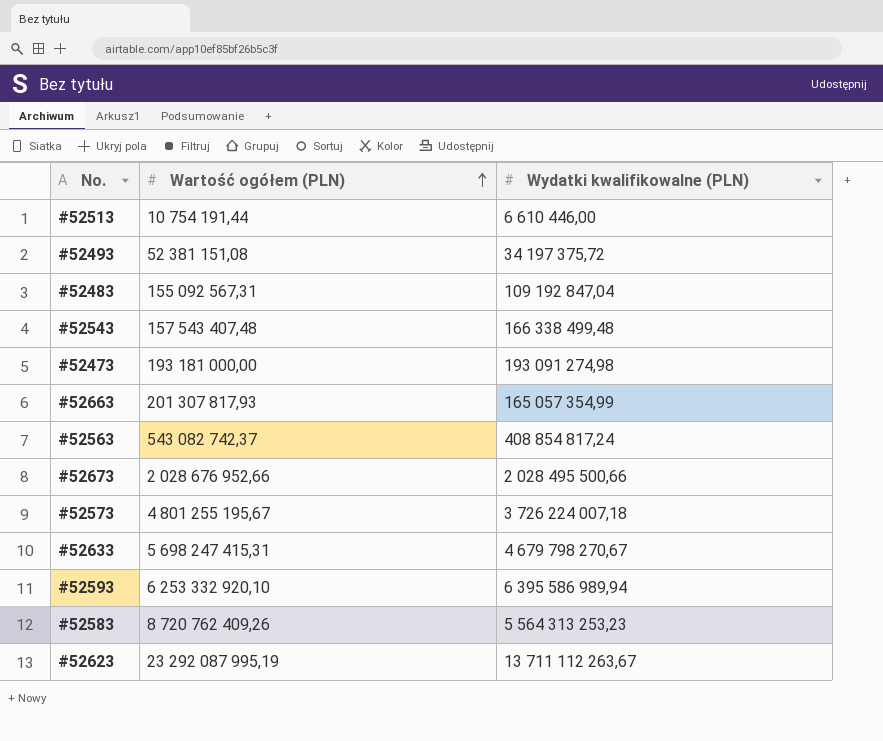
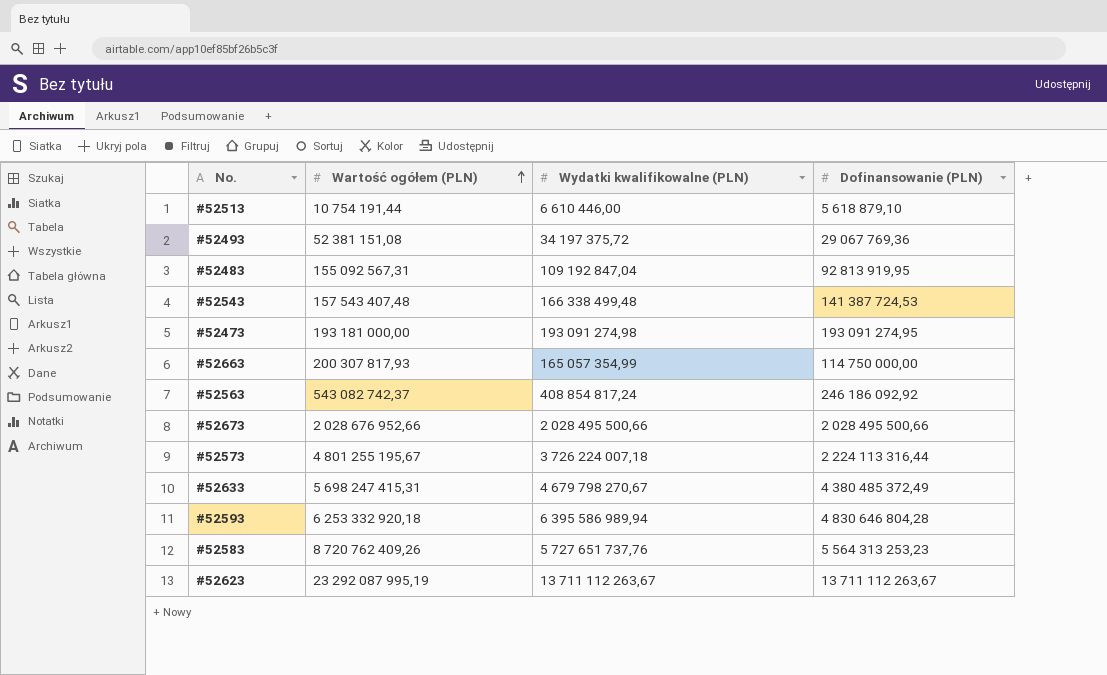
column Dofinansowanie (PLN) | position: none -> 4
#52663 | Wartość ogółem (PLN): 201 307 817,93 -> 200 307 817,93
#52593 | Wartość ogółem (PLN): 6 253 332 920,10 -> 6 253 332 920,18
#52583 | Wydatki kwalifikowalne (PLN): 5 564 313 253,23 -> 5 727 651 737,76

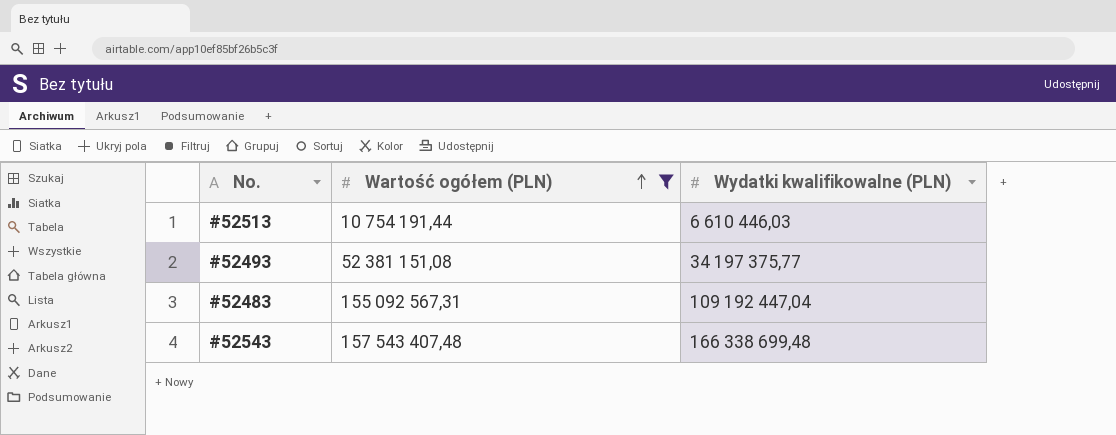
filter: none -> Wartość ogółem (PLN) <= 157 543 407,48
column Dofinansowanie (PLN) | position: 4 -> none
#52513 | Wydatki kwalifikowalne (PLN): 6 610 446,00 -> 6 610 446,03
#52493 | Wydatki kwalifikowalne (PLN): 34 197 375,72 -> 34 197 375,77
#52483 | Wydatki kwalifikowalne (PLN): 109 192 847,04 -> 109 192 447,04
#52543 | Wydatki kwalifikowalne (PLN): 166 338 499,48 -> 166 338 699,48

